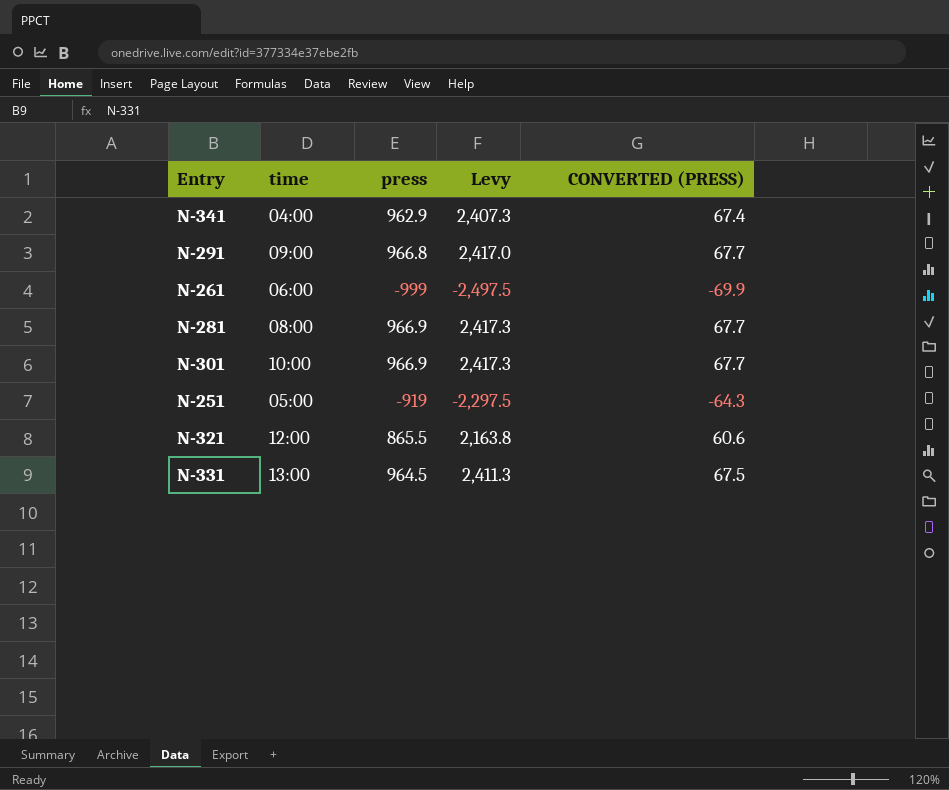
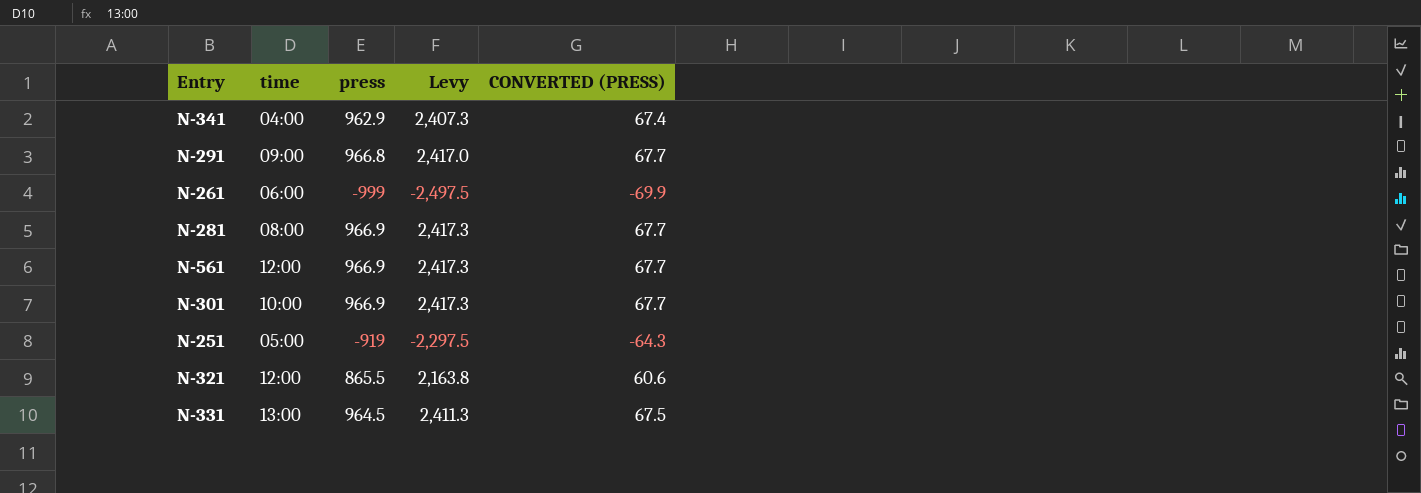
row N-561: none -> 12:00 | 966.9 | 2,417.3 | 67.7

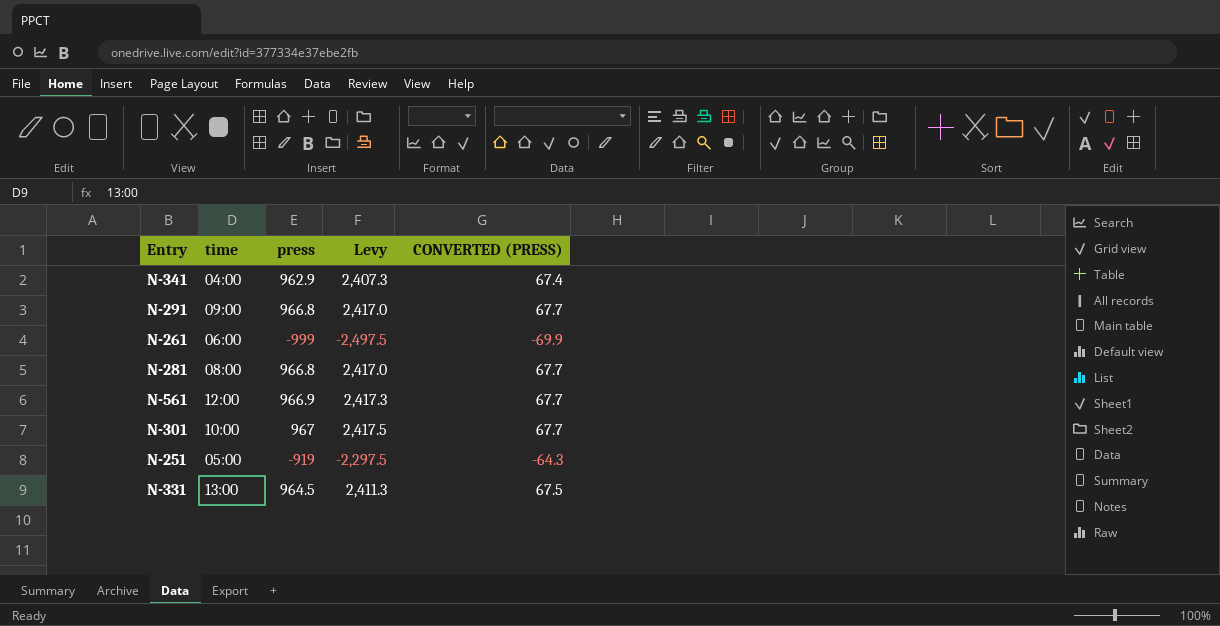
row N-321: 12:00 | 865.5 | 2,163.8 | 60.6 -> none
N-281 | press: 966.9 -> 966.8
N-281 | Levy: 2,417.3 -> 2,417.0
N-301 | press: 966.9 -> 967
N-301 | Levy: 2,417.3 -> 2,417.5

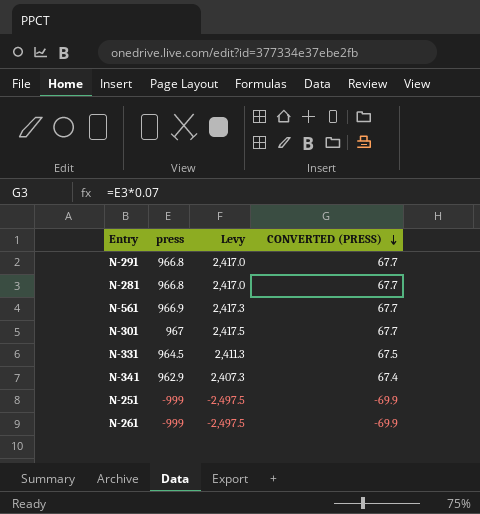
row order: none -> CONVERTED (PRESS) descending
column time | position: 2 -> none
N-251 | press: -919 -> -999
N-251 | Levy: -2,297.5 -> -2,497.5
N-251 | CONVERTED (PRESS): -64.3 -> -69.9

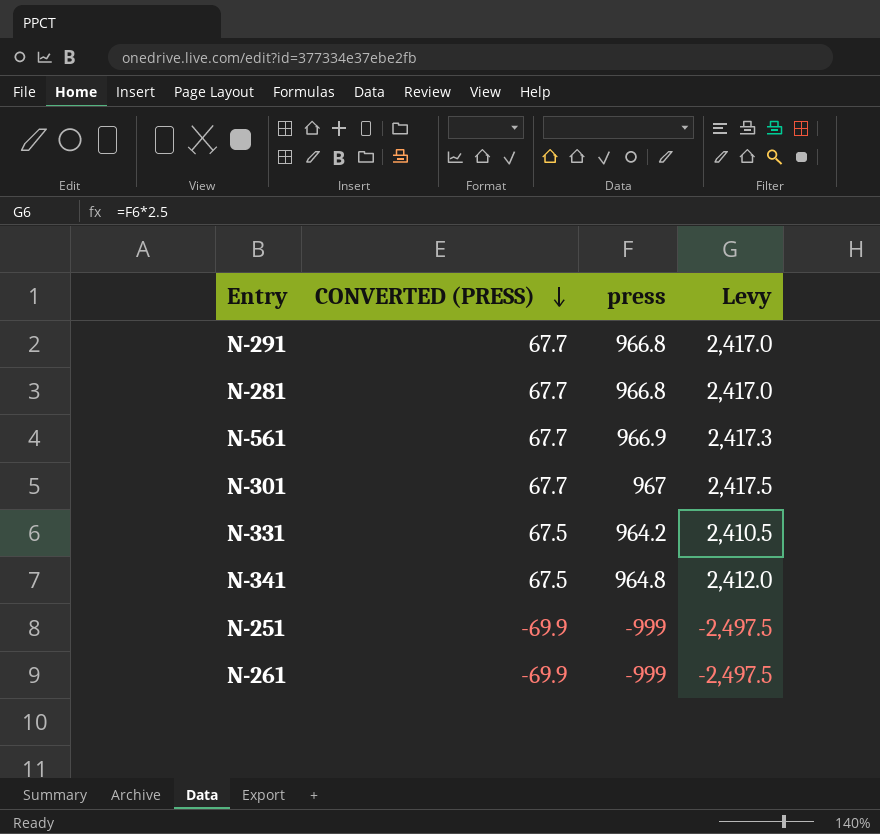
column CONVERTED (PRESS) | position: 4 -> 2
N-331 | press: 964.5 -> 964.2
N-331 | Levy: 2,411.3 -> 2,410.5
N-341 | CONVERTED (PRESS): 67.4 -> 67.5
N-341 | press: 962.9 -> 964.8
N-341 | Levy: 2,407.3 -> 2,412.0

